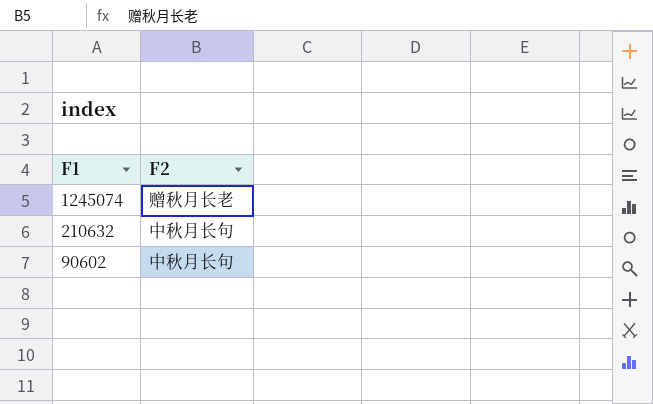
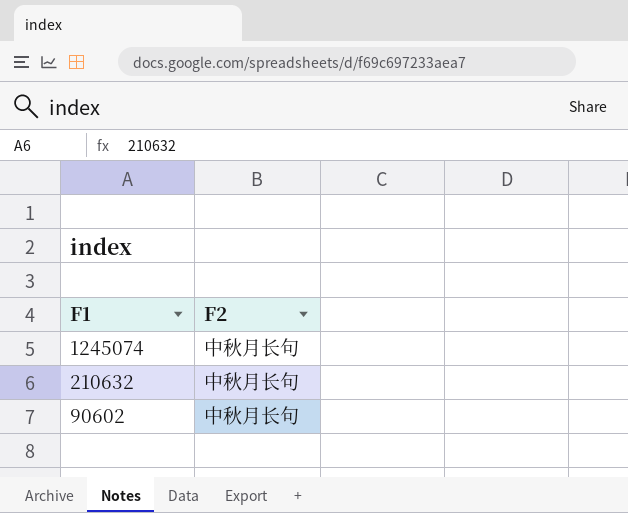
1245074 | F2: 赠秋月长老 -> 中秋月长句

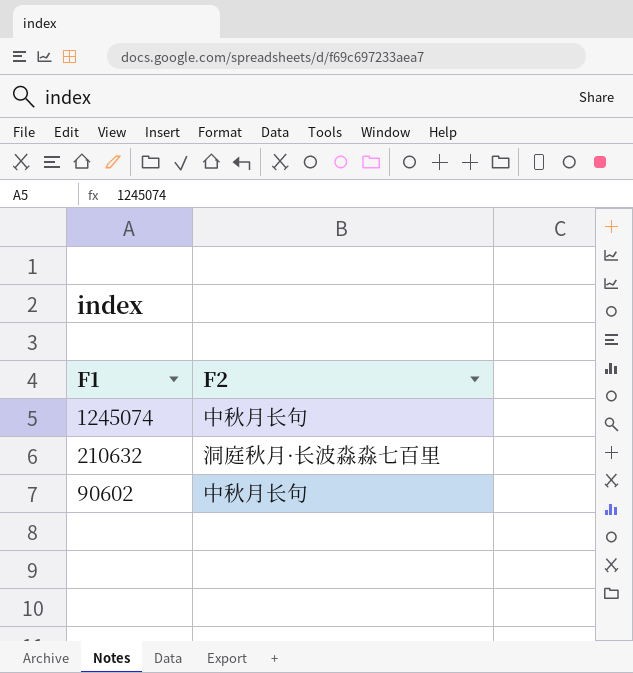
210632 | F2: 中秋月长句 -> 洞庭秋月·长波淼淼七百里

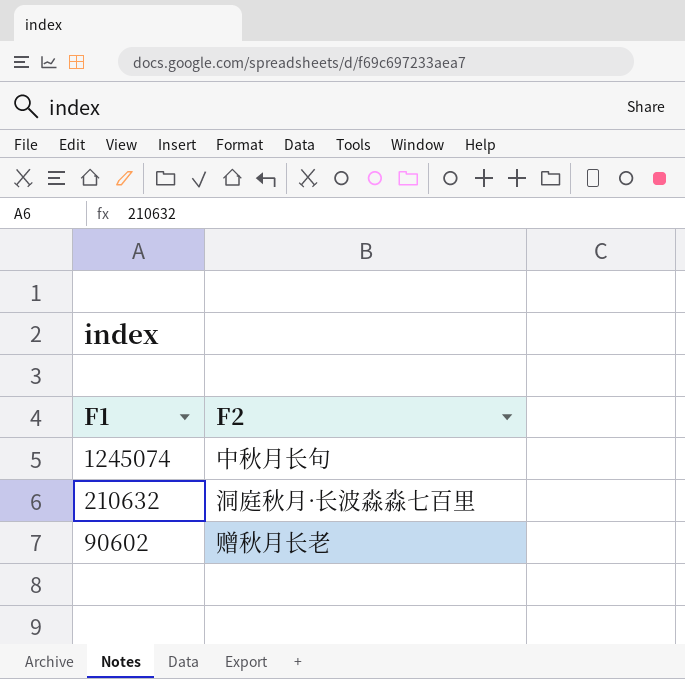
90602 | F2: 中秋月长句 -> 赠秋月长老

